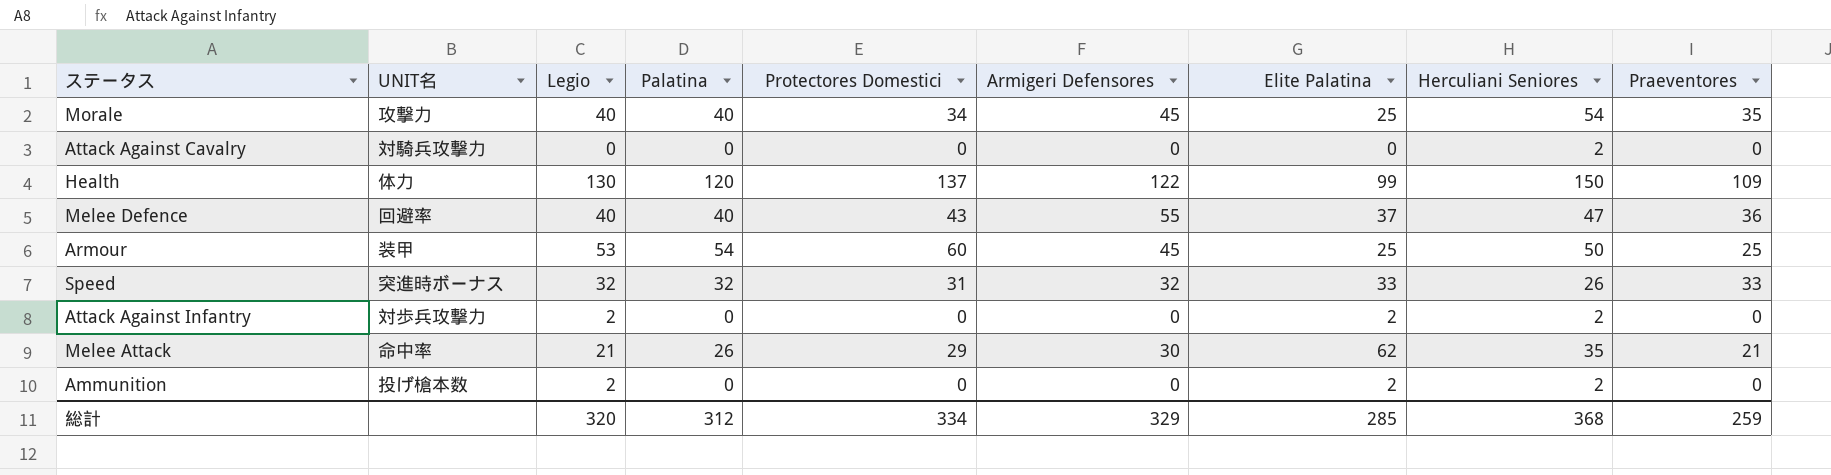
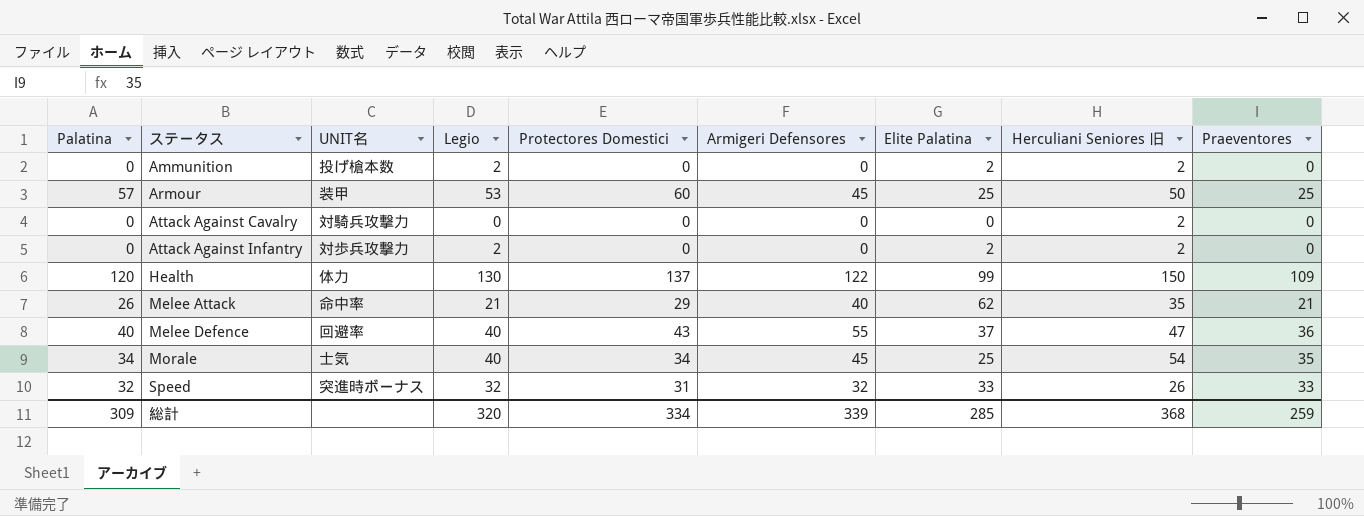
row order: none -> ステータス ascending
column Palatina | position: 4 -> 1
column name: Herculiani Seniores -> Herculiani Seniores 旧
Armour | Palatina: 54 -> 57
Melee Attack | Armigeri Defensores: 30 -> 40
Morale | Palatina: 40 -> 34
Morale | UNIT名: 攻撃力 -> 士気
総計 | Palatina: 312 -> 309
総計 | Armigeri Defensores: 329 -> 339

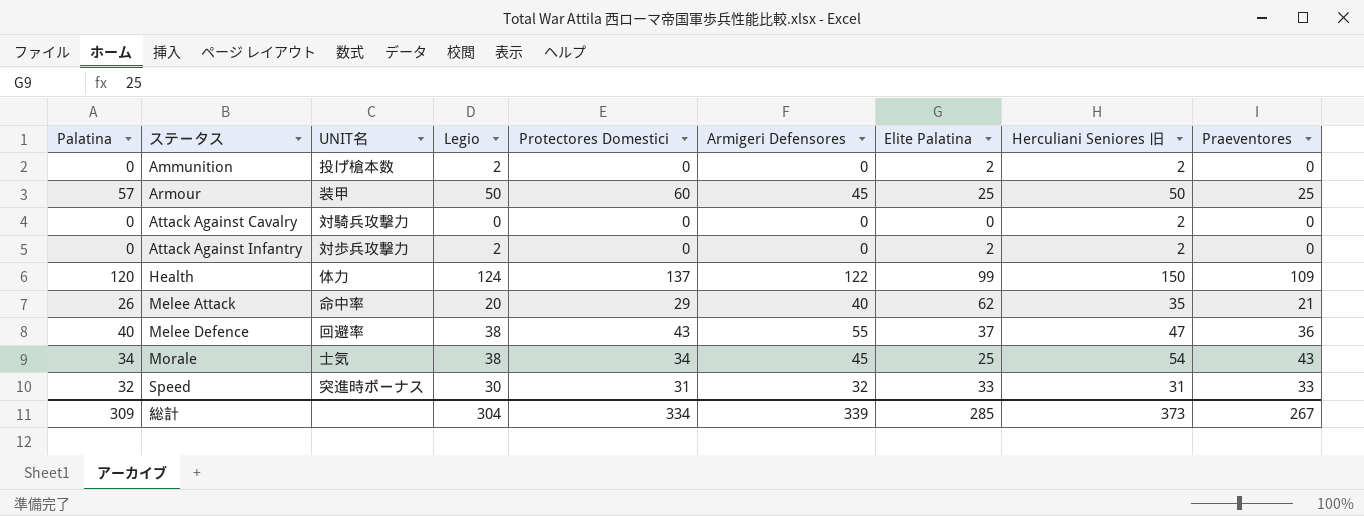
Armour | Legio: 53 -> 50
Health | Legio: 130 -> 124
Melee Attack | Legio: 21 -> 20
Melee Defence | Legio: 40 -> 38
Morale | Legio: 40 -> 38
Morale | Praeventores: 35 -> 43
Speed | Legio: 32 -> 30
Speed | Herculiani Seniores 旧: 26 -> 31
総計 | Legio: 320 -> 304
総計 | Herculiani Seniores 旧: 368 -> 373
総計 | Praeventores: 259 -> 267

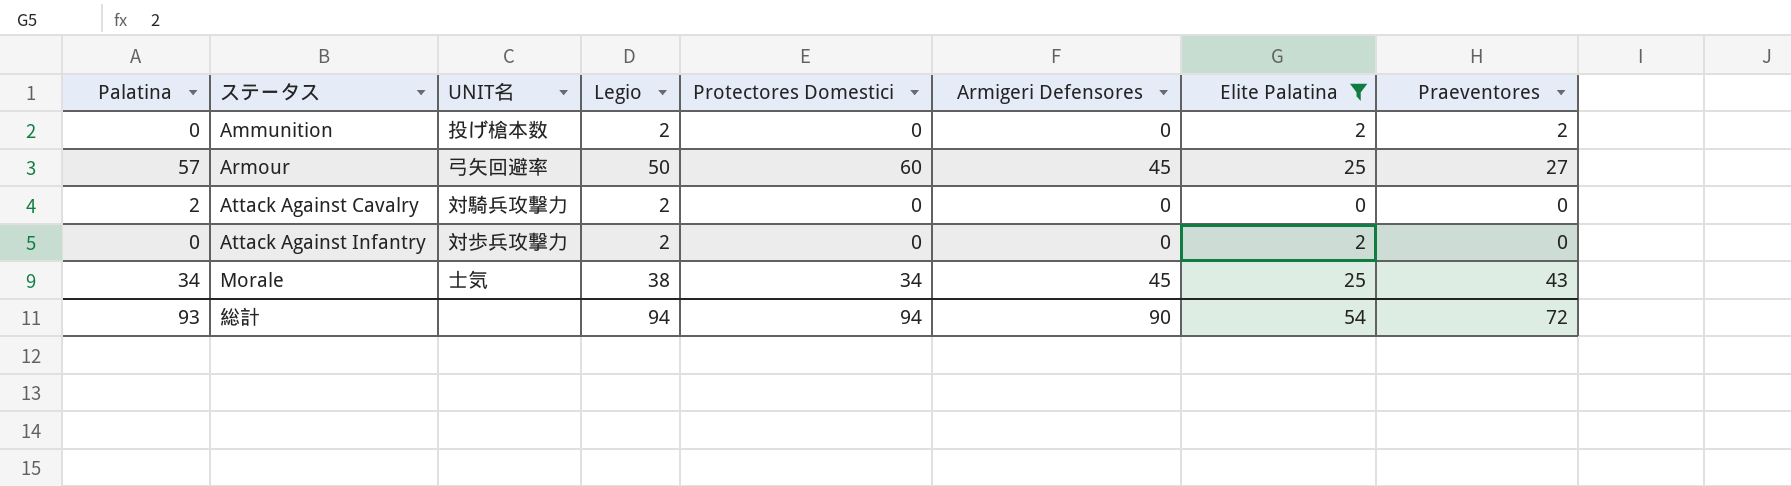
filter: none -> Elite Palatina <= 25
column Herculiani Seniores 旧 | position: 8 -> none
Ammunition | Praeventores: 0 -> 2
Armour | UNIT名: 装甲 -> 弓矢回避率
Armour | Praeventores: 25 -> 27
Attack Against Cavalry | Palatina: 0 -> 2
Attack Against Cavalry | Legio: 0 -> 2
総計 | Palatina: 309 -> 93
総計 | Legio: 304 -> 94
総計 | Protectores Domestici: 334 -> 94
総計 | Armigeri Defensores: 339 -> 90
総計 | Elite Palatina: 285 -> 54
総計 | Praeventores: 267 -> 72

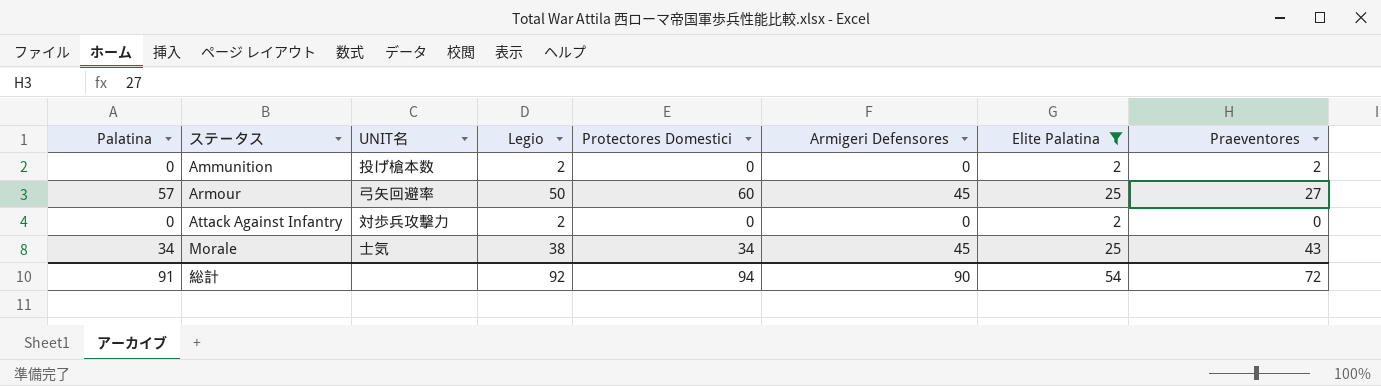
row Attack Against Cavalry: 2 | 対騎兵攻撃力 | 2 | 0 | 0 | 0 | 0 -> none
総計 | Palatina: 93 -> 91
総計 | Legio: 94 -> 92

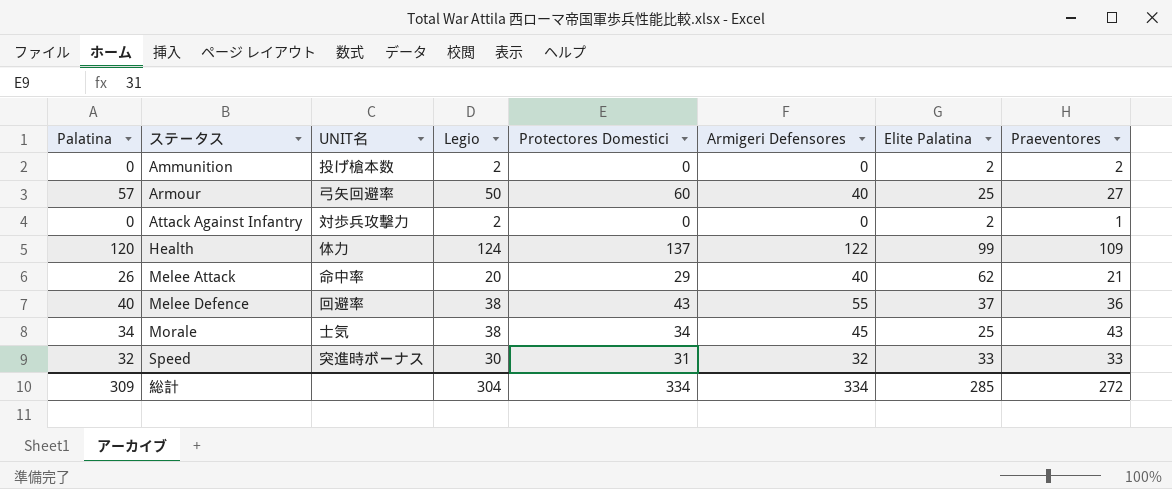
filter: Elite Palatina <= 25 -> none
Armour | Armigeri Defensores: 45 -> 40
Attack Against Infantry | Praeventores: 0 -> 1
総計 | Palatina: 91 -> 309
総計 | Legio: 92 -> 304
総計 | Protectores Domestici: 94 -> 334
総計 | Armigeri Defensores: 90 -> 334
総計 | Elite Palatina: 54 -> 285
総計 | Praeventores: 72 -> 272

